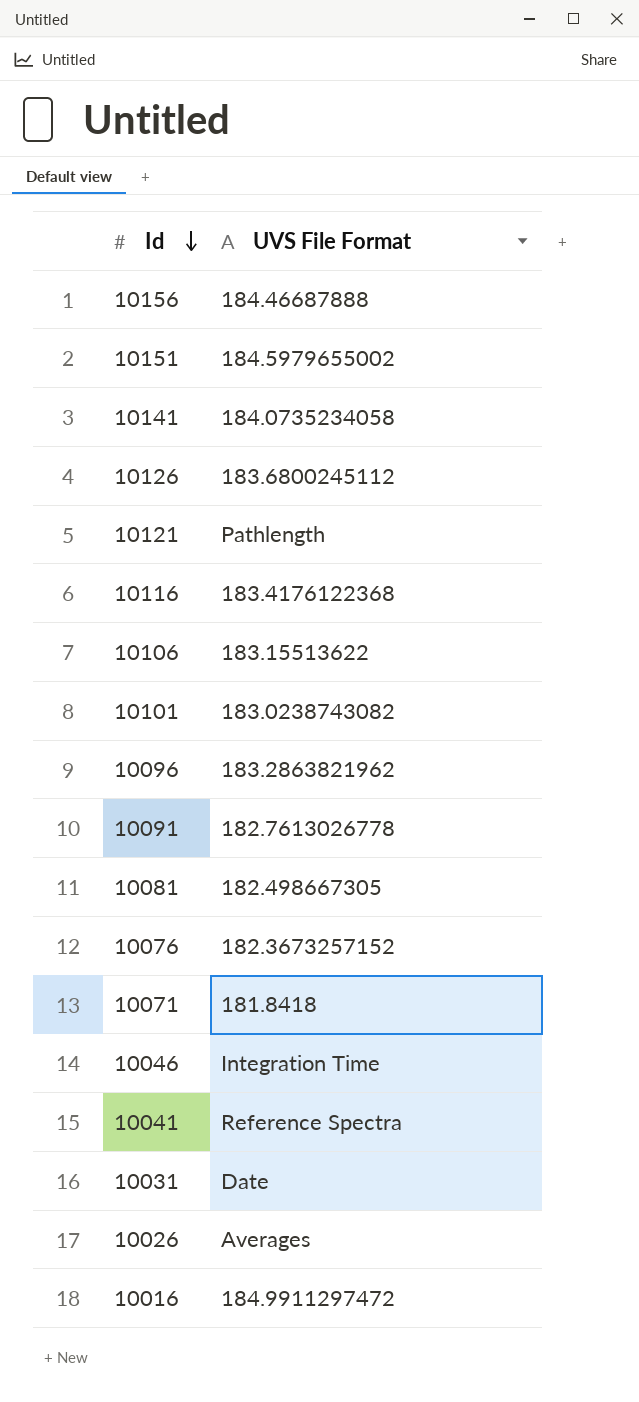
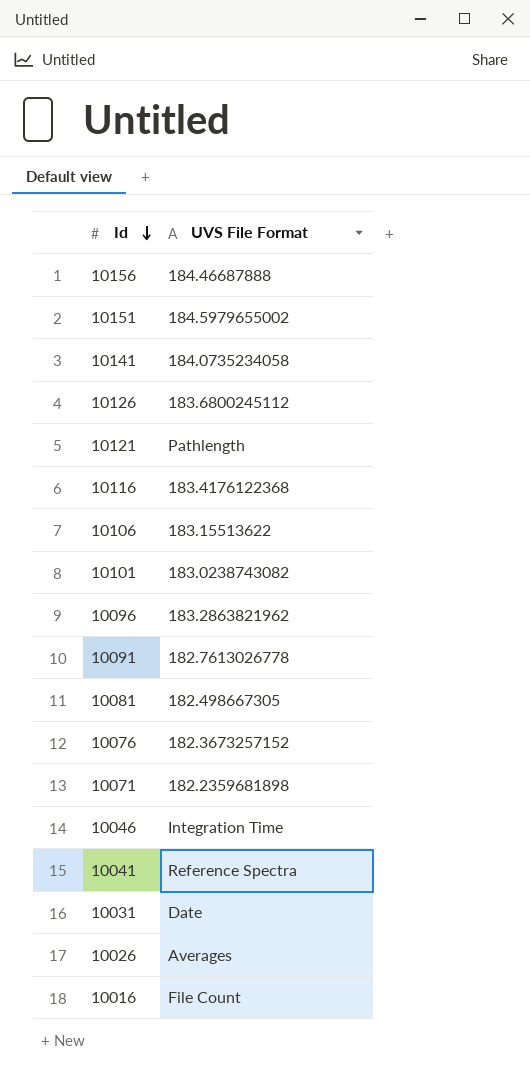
10071 | UVS File Format: 181.8418 -> 182.2359681898
10016 | UVS File Format: 184.9911297472 -> File Count

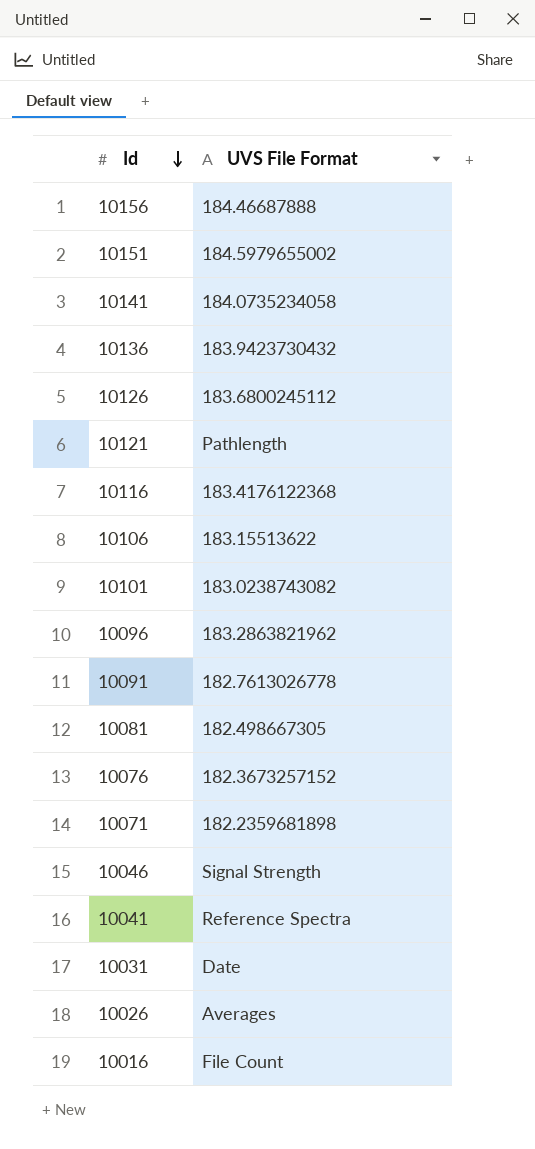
row 10136: none -> 183.9423730432
10046 | UVS File Format: Integration Time -> Signal Strength

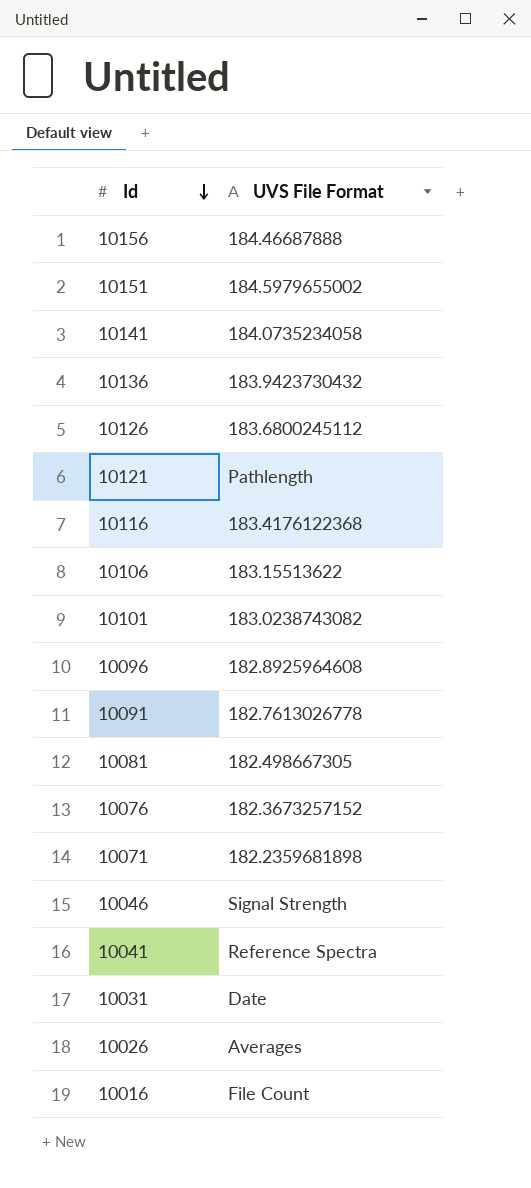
10096 | UVS File Format: 183.2863821962 -> 182.8925964608

